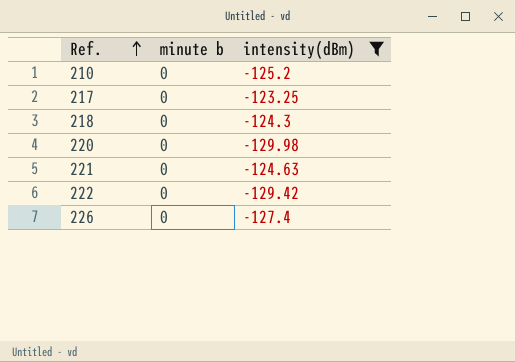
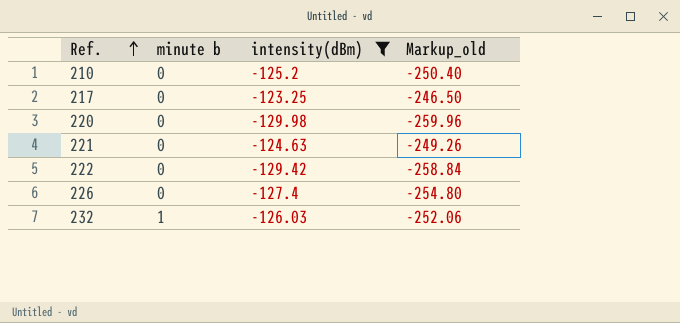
column Markup_old | formula: none -> [intensity(dBm)] * 2
row 218: 0 | -124.3 -> none
row 232: none -> 1 | -126.03 | -252.06

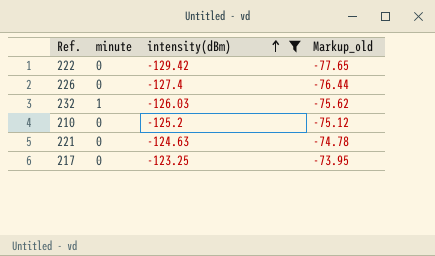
row order: Ref. ascending -> intensity(dBm) ascending
column name: minute b -> minute
column Markup_old | formula: [intensity(dBm)] * 2 -> [intensity(dBm)] * 0.6
row 220: 0 | -129.98 | -259.96 -> none

